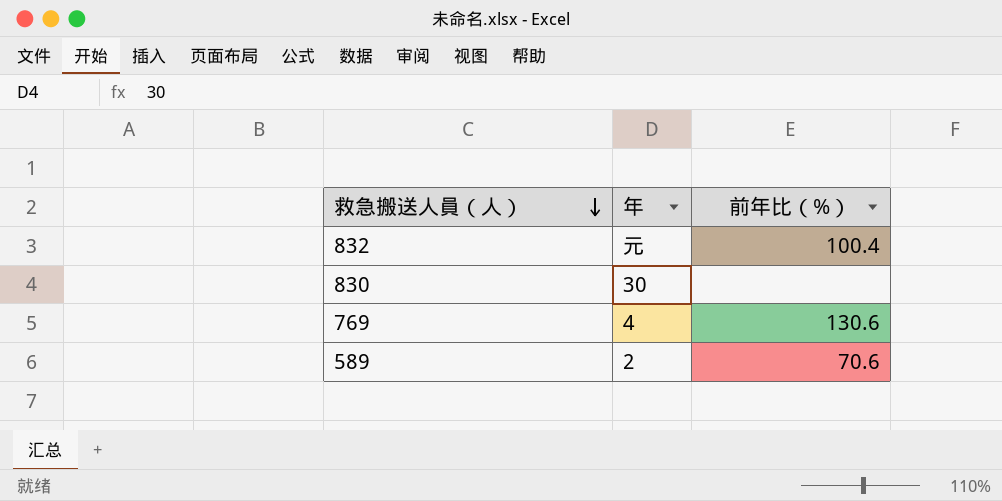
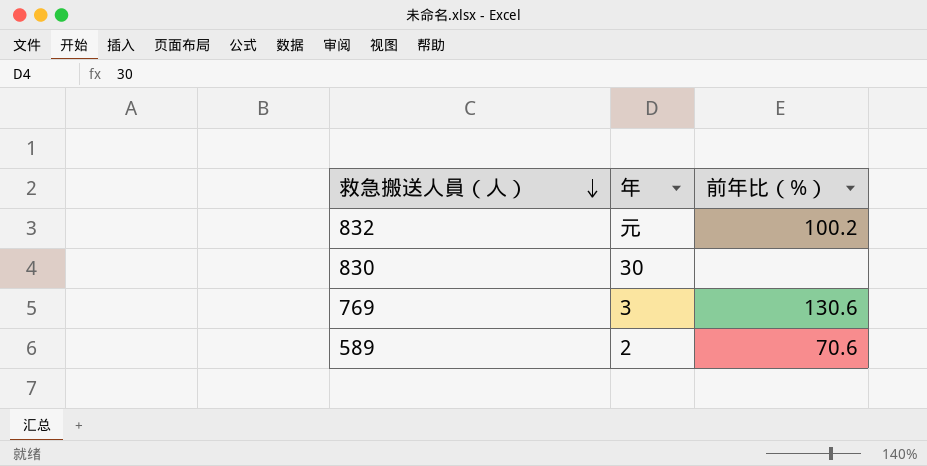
832 | 前年比（%）: 100.4 -> 100.2
769 | 年: 4 -> 3

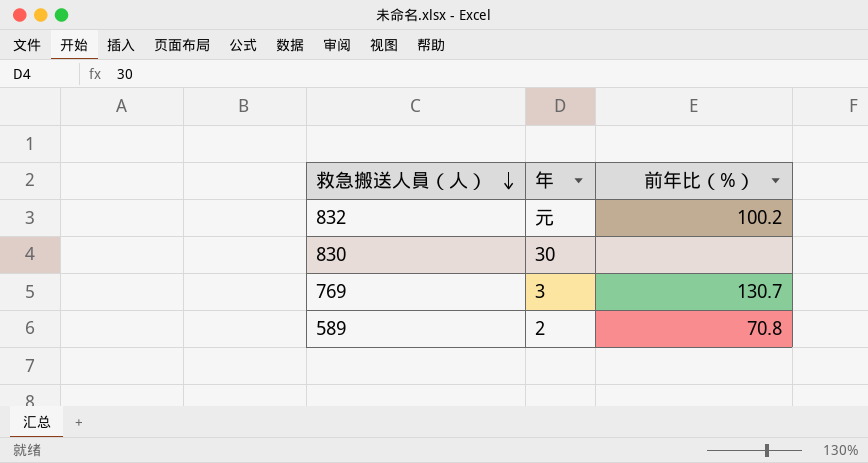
769 | 前年比（%）: 130.6 -> 130.7
589 | 前年比（%）: 70.6 -> 70.8

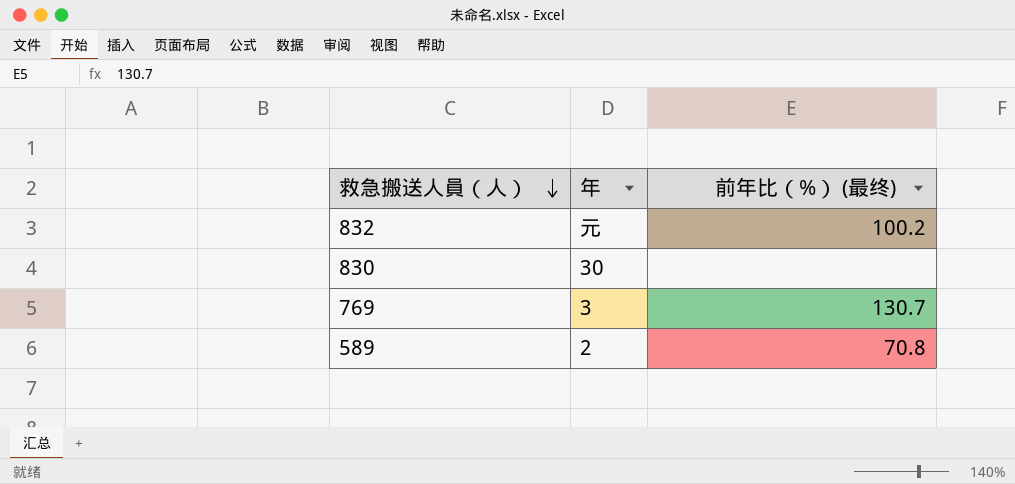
column name: 前年比（%） -> 前年比（%） (最终)

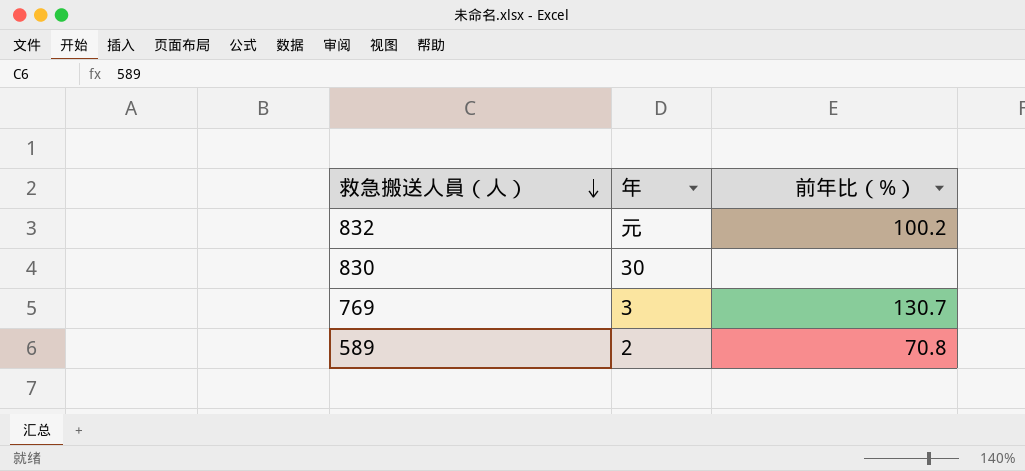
column name: 前年比（%） (最终) -> 前年比（%）

